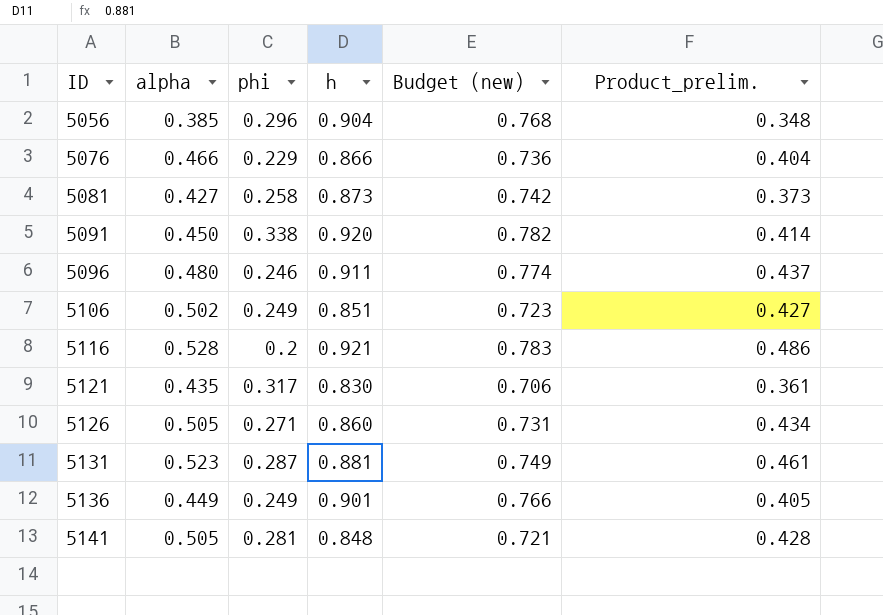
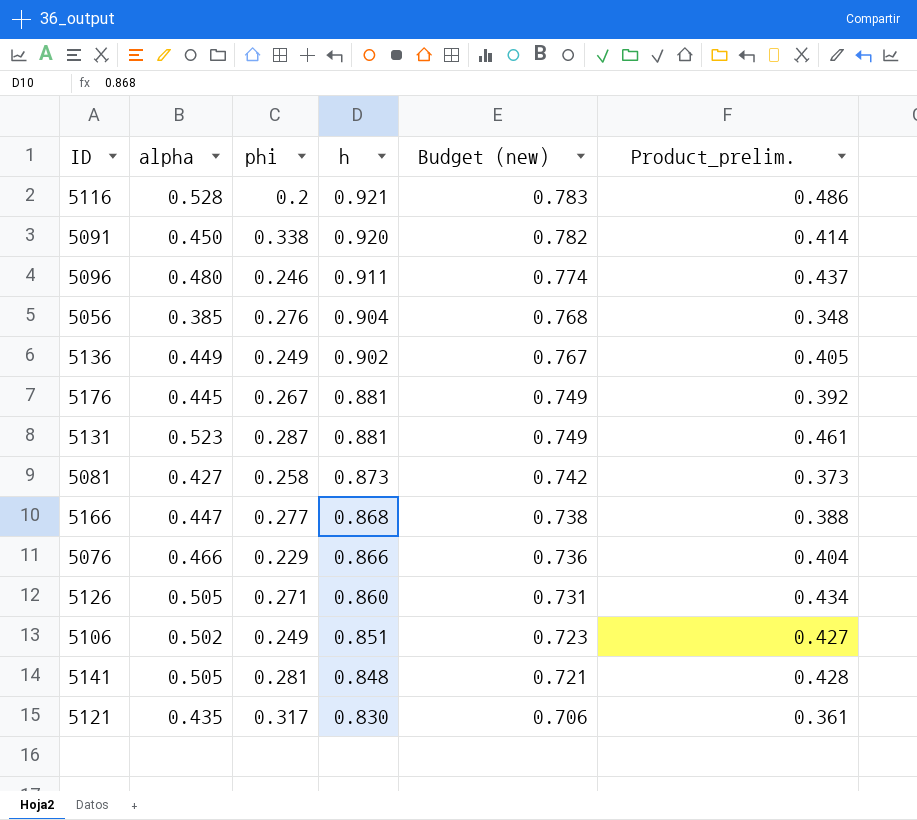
row order: ID ascending -> h descending
5056 | phi: 0.296 -> 0.276
5136 | h: 0.901 -> 0.902
5136 | Budget (new): 0.766 -> 0.767
row 5176: none -> 0.445 | 0.267 | 0.881 | 0.749 | 0.392
row 5166: none -> 0.447 | 0.277 | 0.868 | 0.738 | 0.388

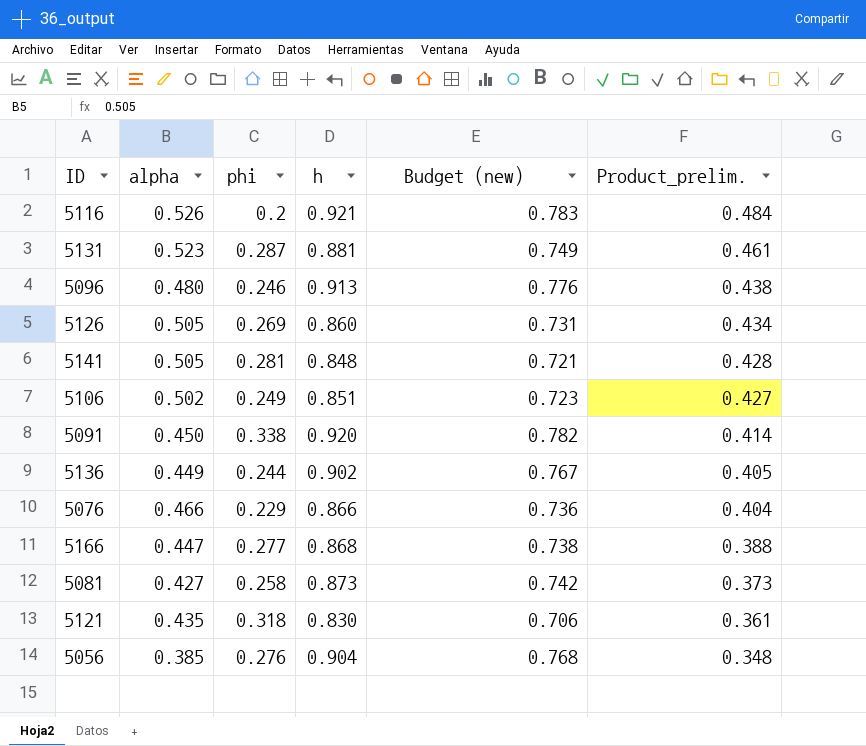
row order: h descending -> Product_prelim. descending
row 5176: 0.445 | 0.267 | 0.881 | 0.749 | 0.392 -> none
5116 | alpha: 0.528 -> 0.526
5116 | Product_prelim.: 0.486 -> 0.484
5096 | h: 0.911 -> 0.913
5096 | Budget (new): 0.774 -> 0.776
5096 | Product_prelim.: 0.437 -> 0.438
5126 | phi: 0.271 -> 0.269
5136 | phi: 0.249 -> 0.244
5121 | phi: 0.317 -> 0.318

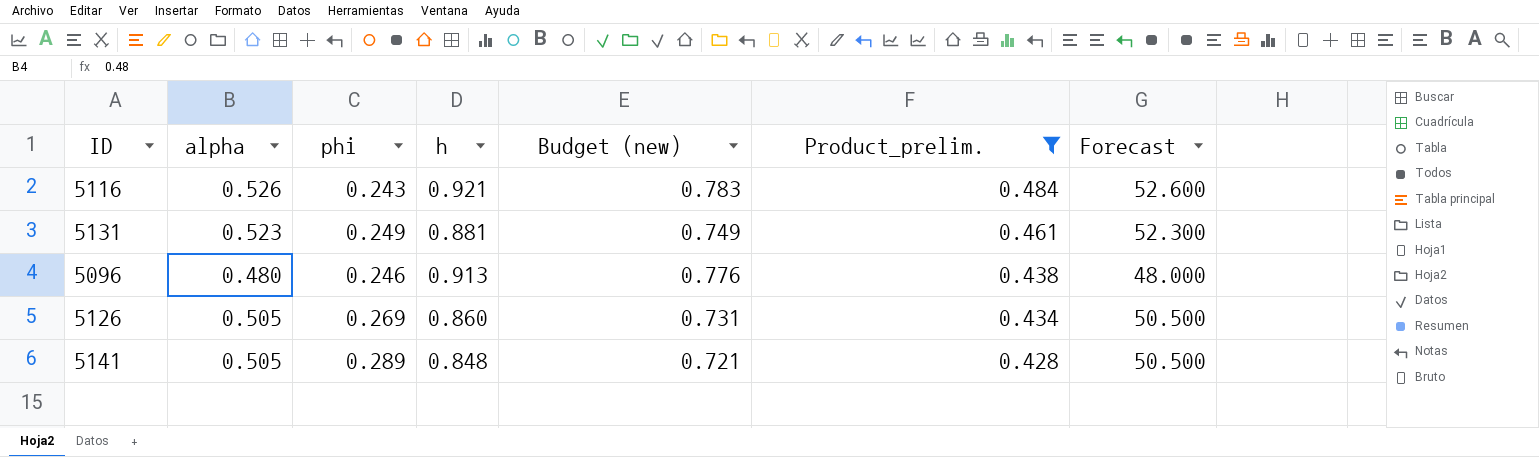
filter: none -> Product_prelim. >= 0.428
column Forecast | formula: none -> [alpha] * 100
5116 | phi: 0.2 -> 0.243
5131 | phi: 0.287 -> 0.249
5141 | phi: 0.281 -> 0.289

